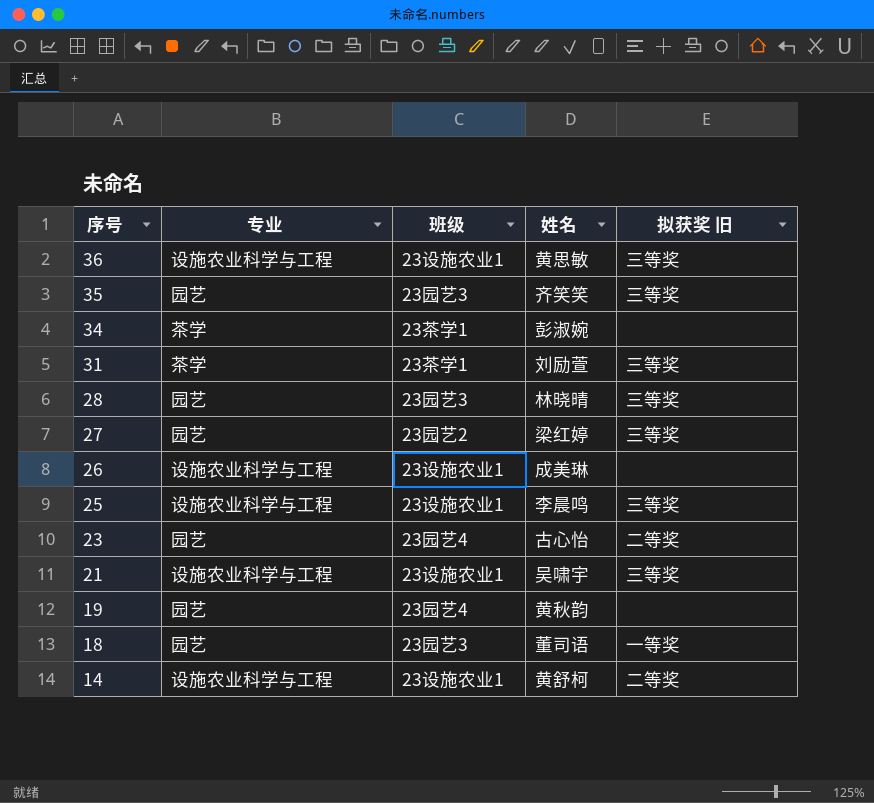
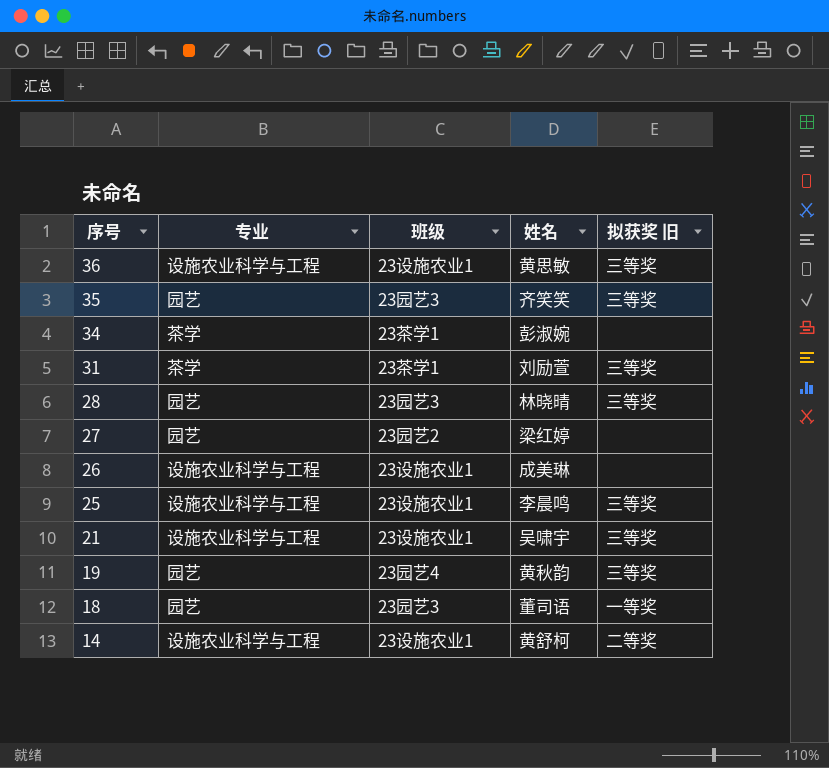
row 23: 园艺 | 23园艺4 | 古心怡 | 二等奖 -> none
27 | 拟获奖 旧: 三等奖 -> none
19 | 拟获奖 旧: none -> 三等奖

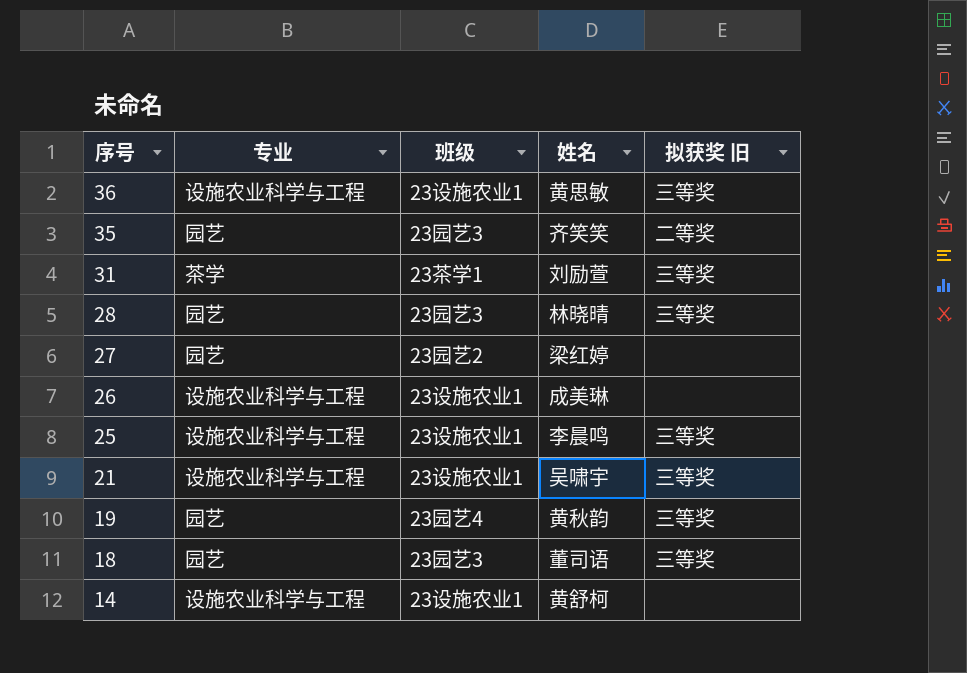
row 34: 茶学 | 23茶学1 | 彭淑婉 | none -> none
35 | 拟获奖 旧: 三等奖 -> 二等奖
18 | 拟获奖 旧: 一等奖 -> 三等奖
14 | 拟获奖 旧: 二等奖 -> none

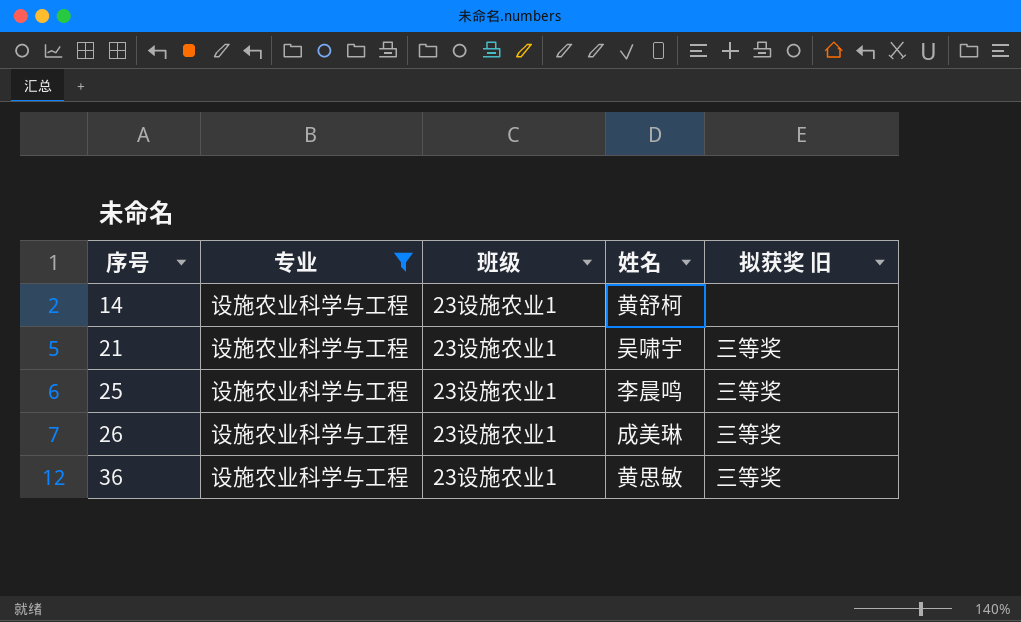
filter: none -> 专业 = 设施农业科学与工程
row order: 序号 descending -> 序号 ascending
26 | 拟获奖 旧: none -> 三等奖

